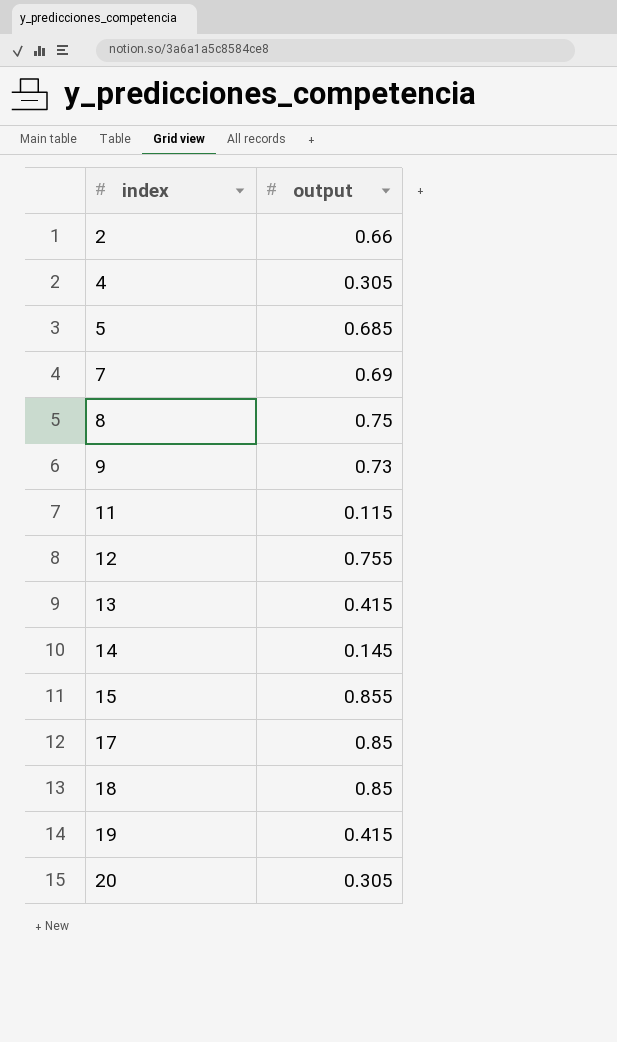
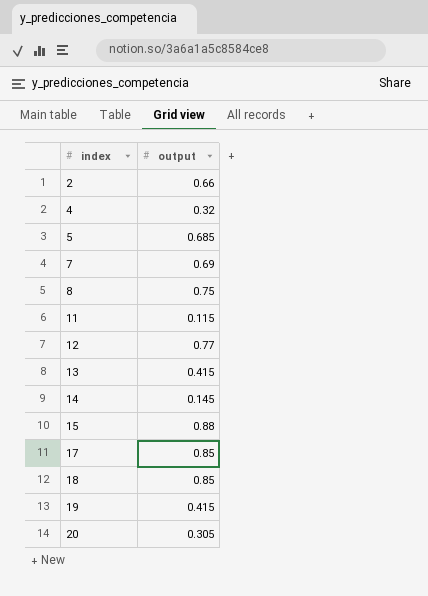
row 9: 0.73 -> none
4 | output: 0.305 -> 0.32
12 | output: 0.755 -> 0.77
15 | output: 0.855 -> 0.88

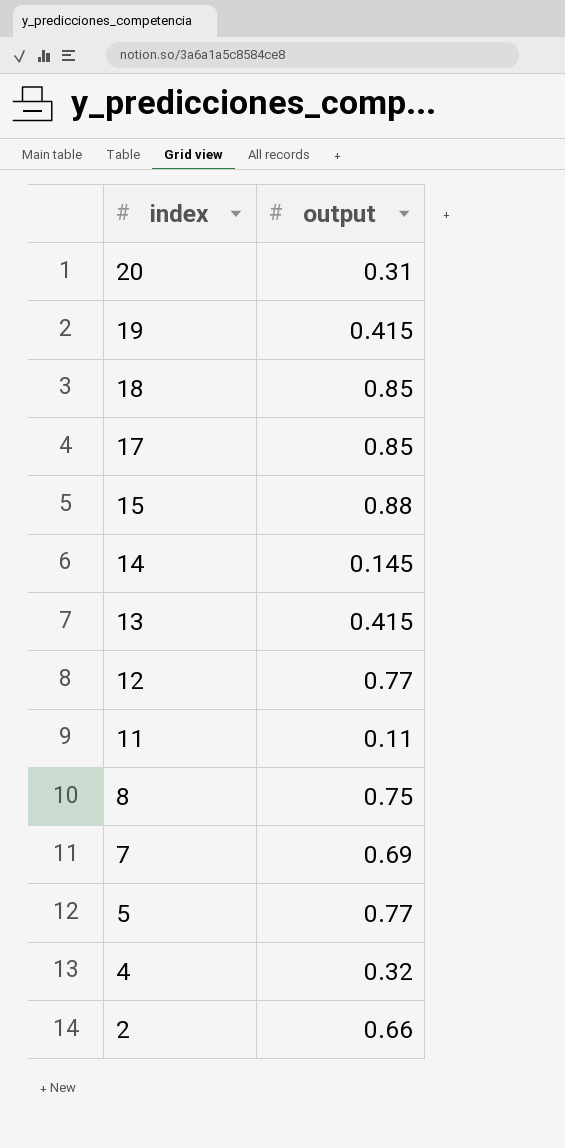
row order: index ascending -> index descending
20 | output: 0.305 -> 0.31
11 | output: 0.115 -> 0.11
5 | output: 0.685 -> 0.77

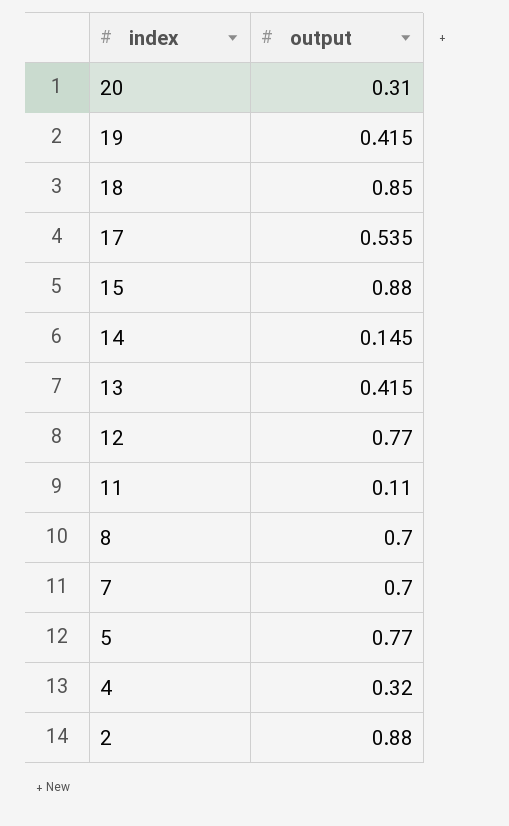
17 | output: 0.85 -> 0.535
8 | output: 0.75 -> 0.7
7 | output: 0.69 -> 0.7
2 | output: 0.66 -> 0.88

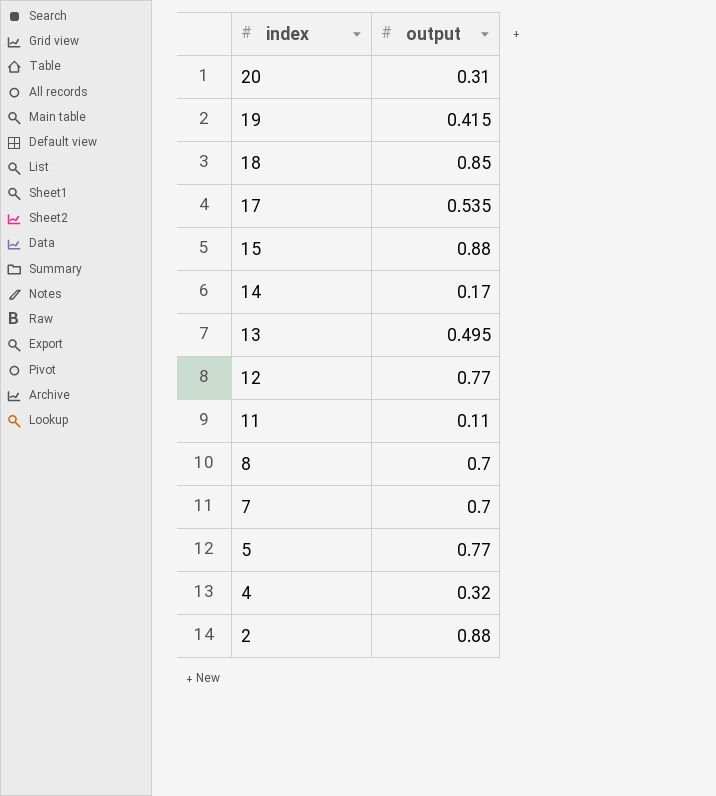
14 | output: 0.145 -> 0.17
13 | output: 0.415 -> 0.495

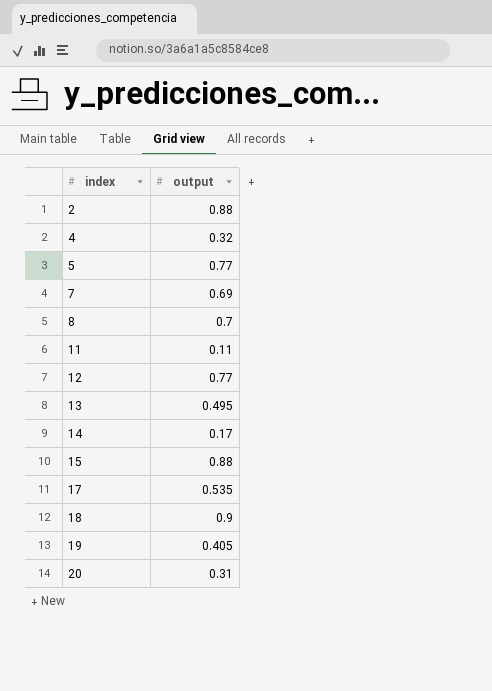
row order: index descending -> index ascending
7 | output: 0.7 -> 0.69
18 | output: 0.85 -> 0.9
19 | output: 0.415 -> 0.405

